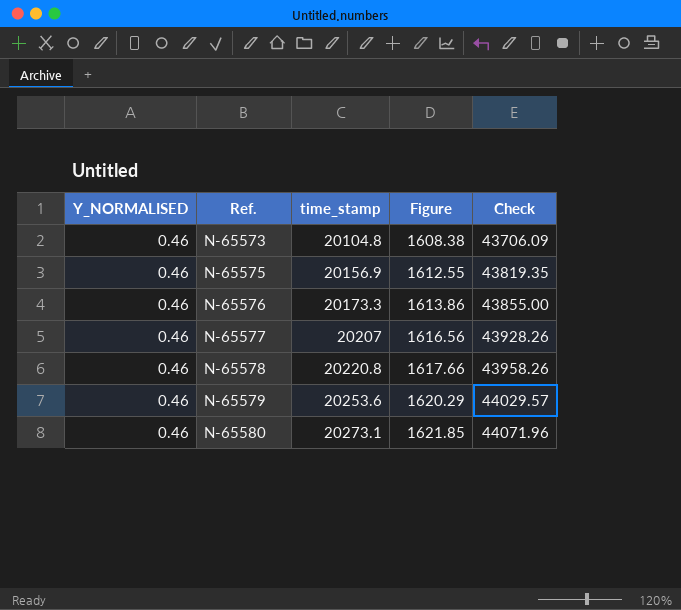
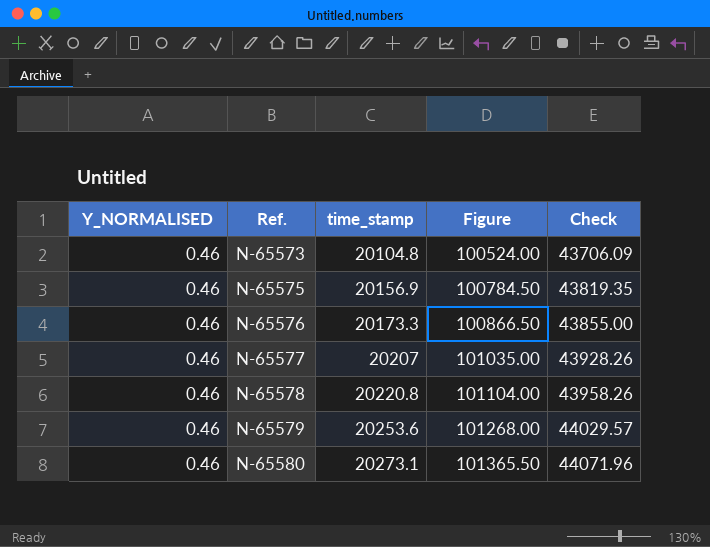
column Figure | formula: [time_stamp] * 0.08 -> [time_stamp] * 5

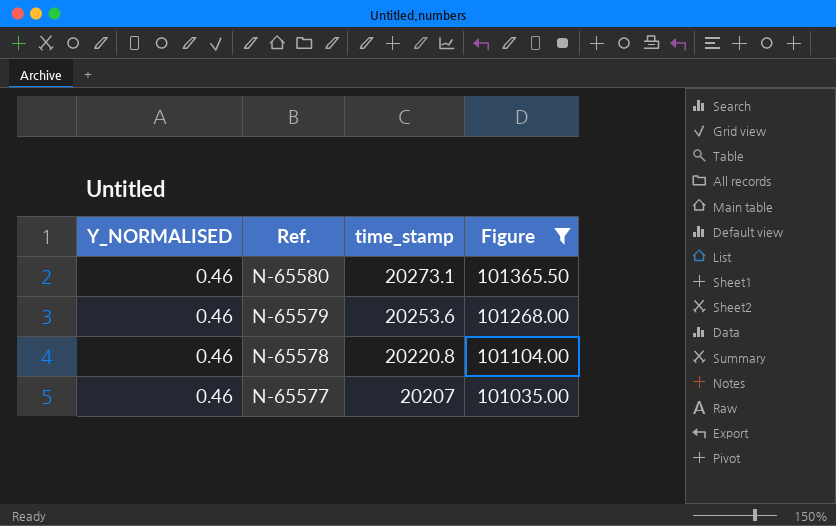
filter: none -> Figure >= 101035.00
row order: Ref. ascending -> Ref. descending
column Check | formula: [time_stamp] / [Y_NORMALISED] -> none

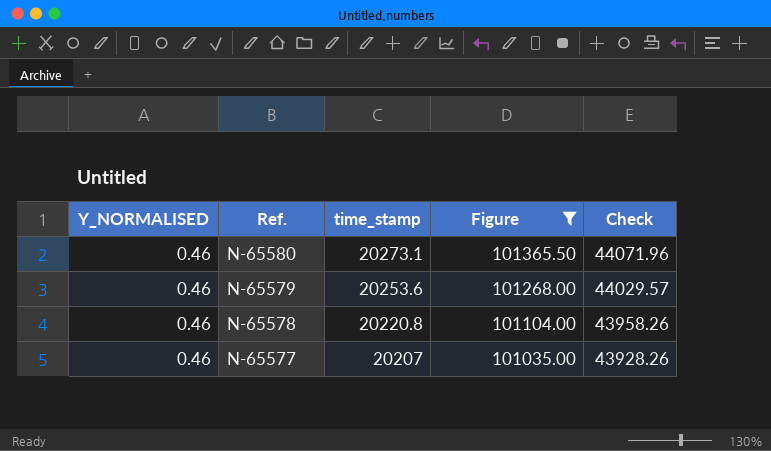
column Check | formula: none -> [time_stamp] / [Y_NORMALISED]

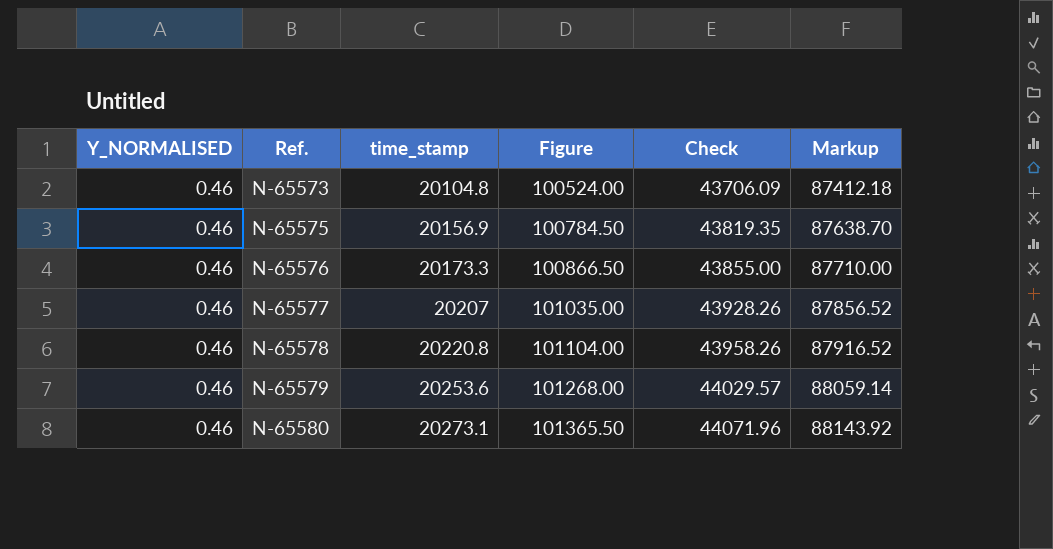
filter: Figure >= 101035.00 -> none
row order: Ref. descending -> Ref. ascending
column Markup | formula: none -> [Check] * 2

